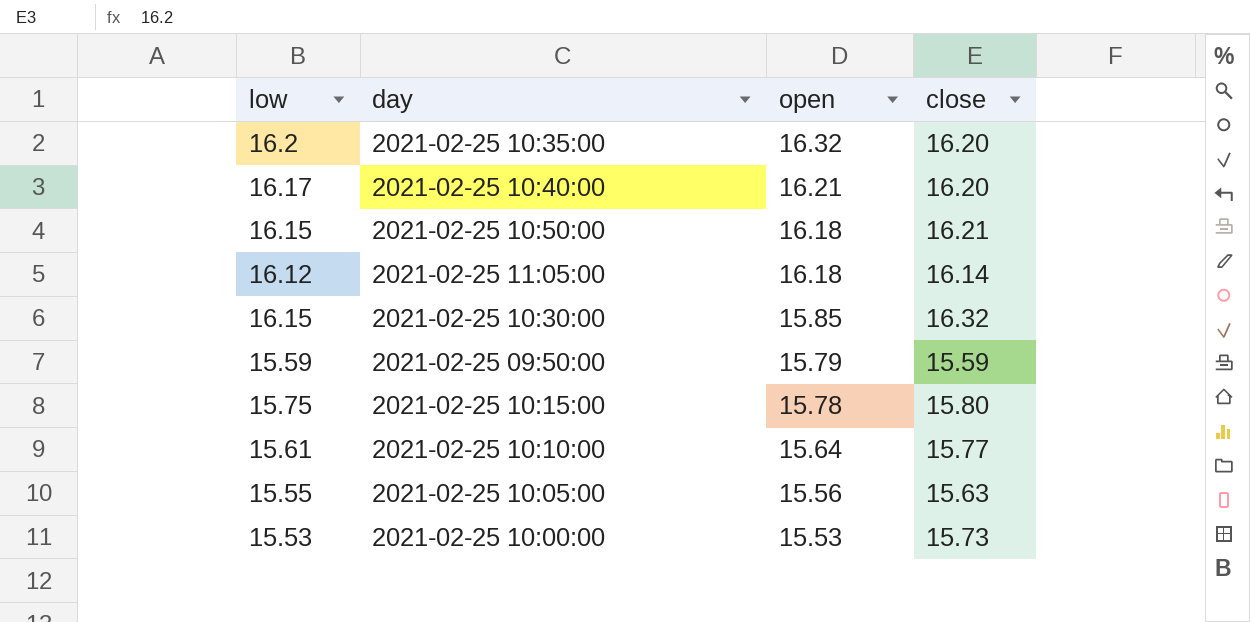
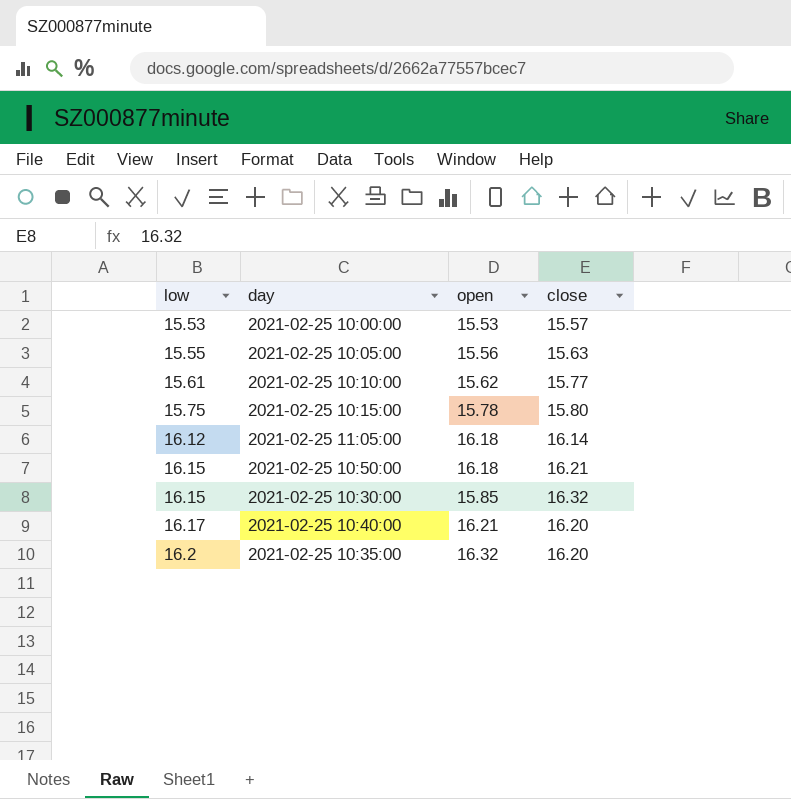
row order: open descending -> low ascending
row 2021-02-25 09:50:00: 15.59 | 15.79 | 15.59 -> none
2021-02-25 10:00:00 | close: 15.73 -> 15.57
2021-02-25 10:10:00 | open: 15.64 -> 15.62

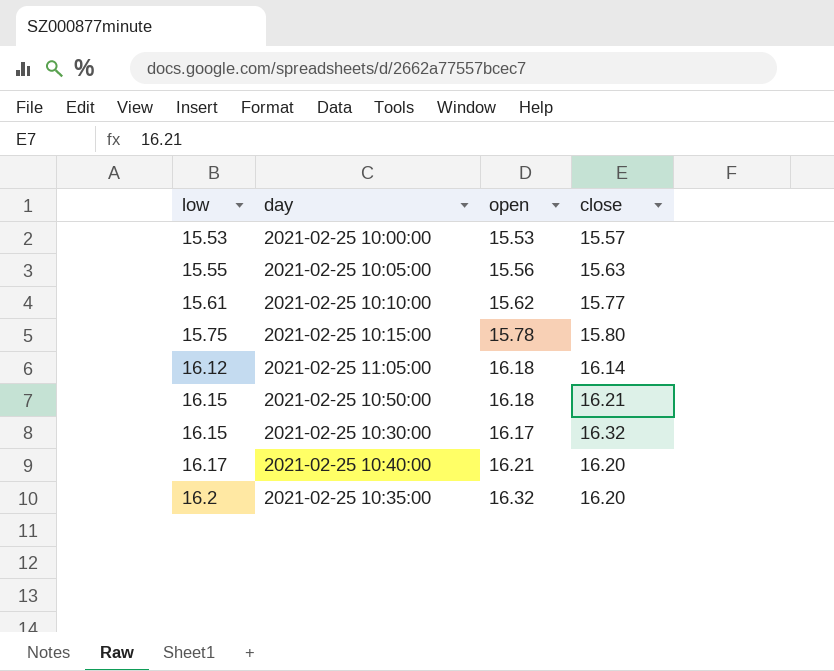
2021-02-25 10:30:00 | open: 15.85 -> 16.17

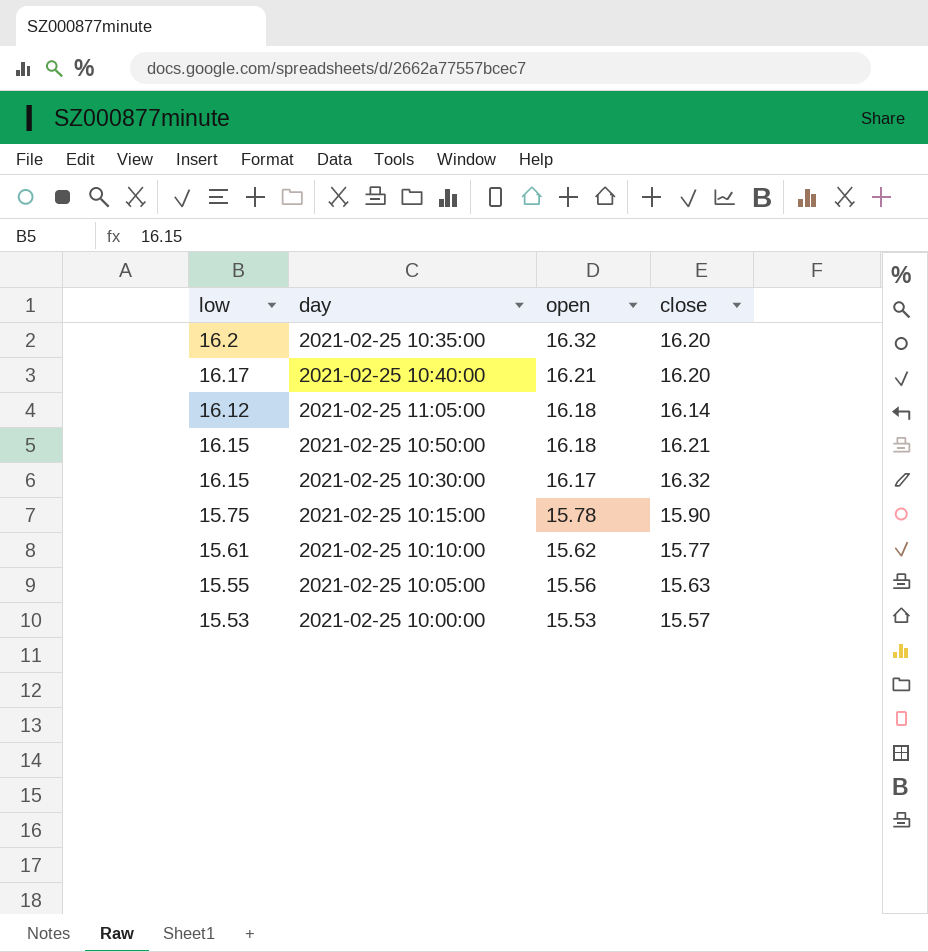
row order: low ascending -> open descending
2021-02-25 10:15:00 | close: 15.80 -> 15.90

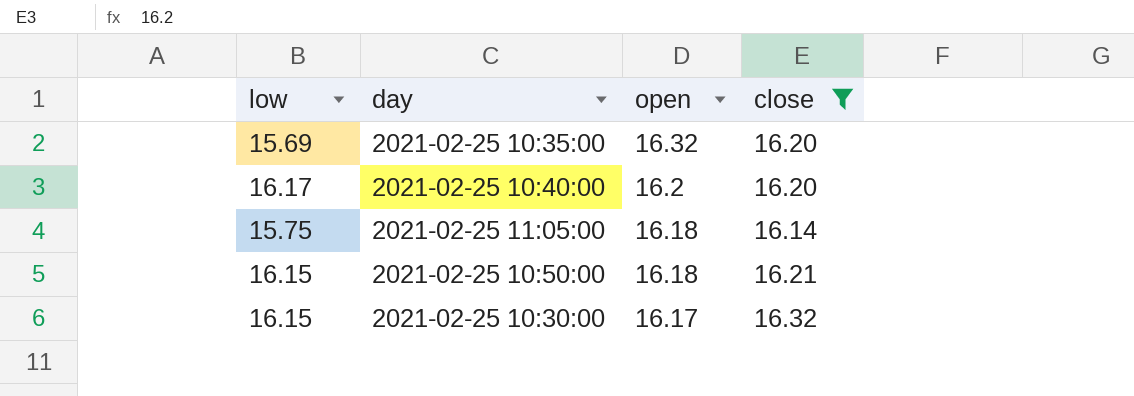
filter: none -> close >= 16.14
2021-02-25 10:35:00 | low: 16.2 -> 15.69
2021-02-25 10:40:00 | open: 16.21 -> 16.2
2021-02-25 11:05:00 | low: 16.12 -> 15.75

